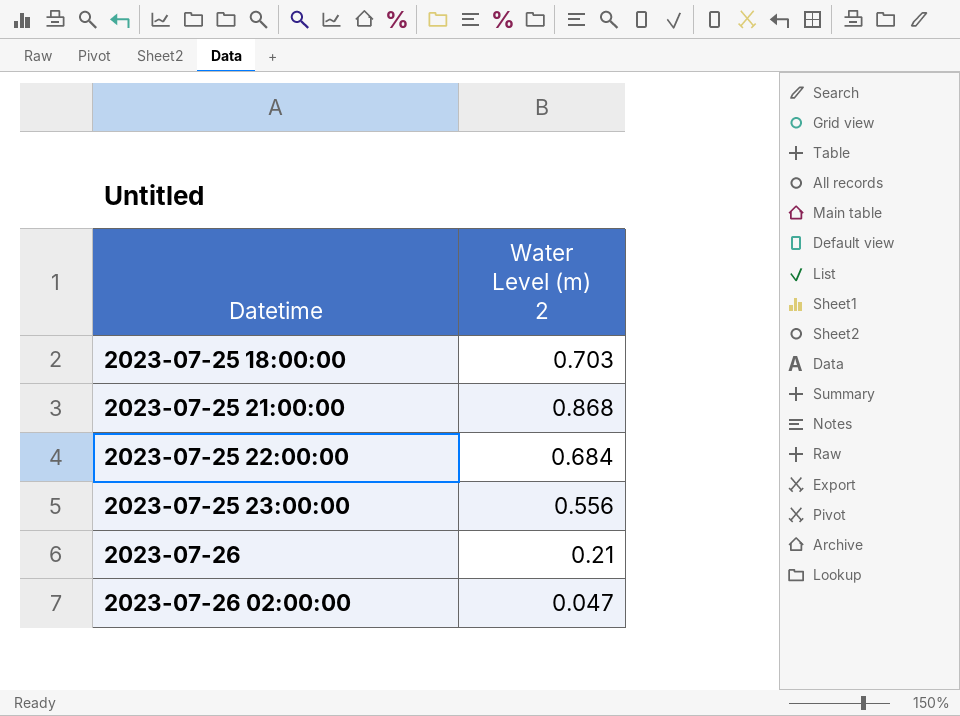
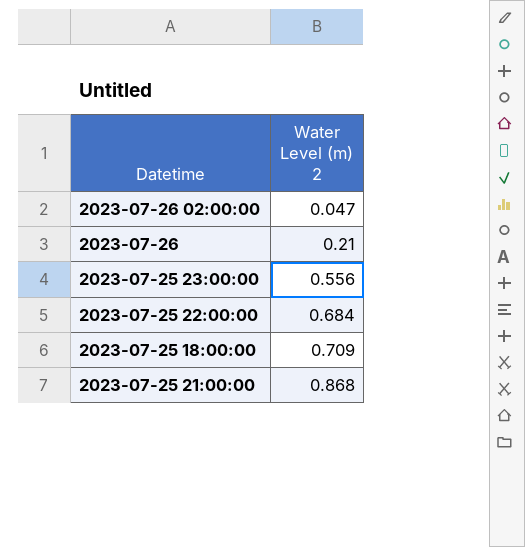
row order: Datetime ascending -> Water Level (m) 2 ascending
2023-07-25 18:00:00 | Water Level (m) 2: 0.703 -> 0.709

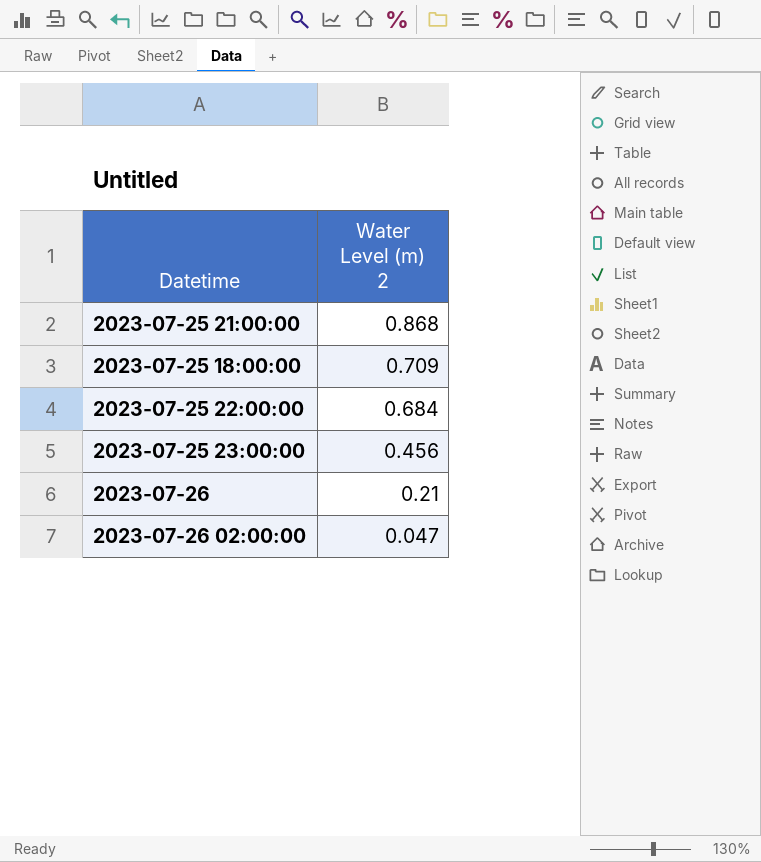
row order: Water Level (m) 2 ascending -> Water Level (m) 2 descending
2023-07-25 23:00:00 | Water Level (m) 2: 0.556 -> 0.456

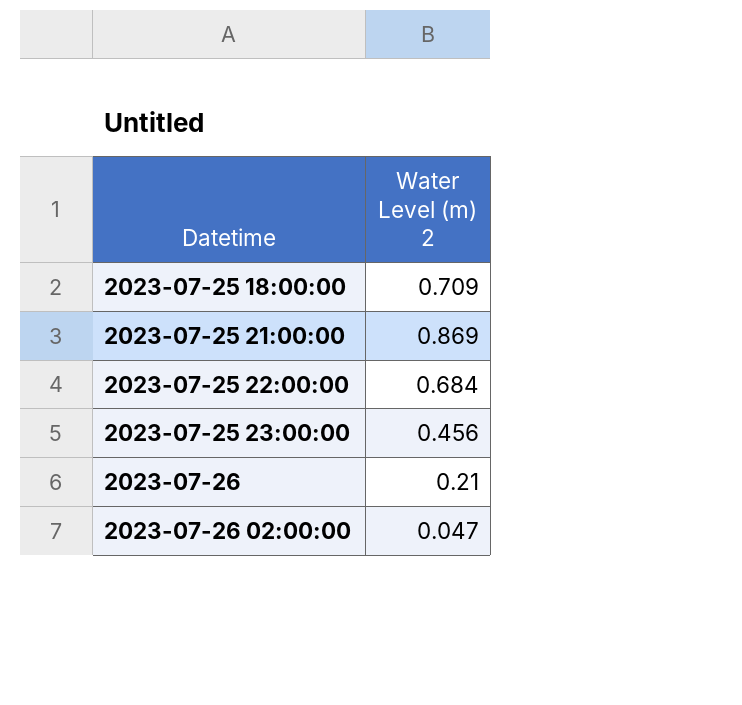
row order: Water Level (m) 2 descending -> Datetime ascending
2023-07-25 21:00:00 | Water Level (m) 2: 0.868 -> 0.869

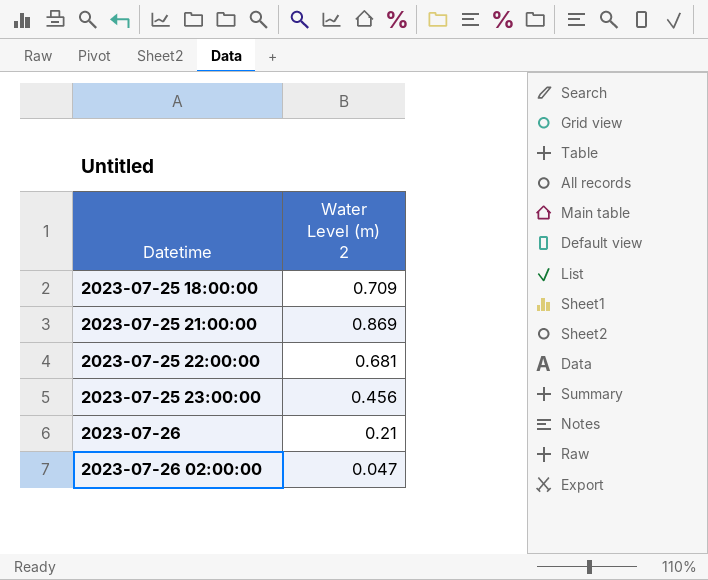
2023-07-25 22:00:00 | Water Level (m) 2: 0.684 -> 0.681

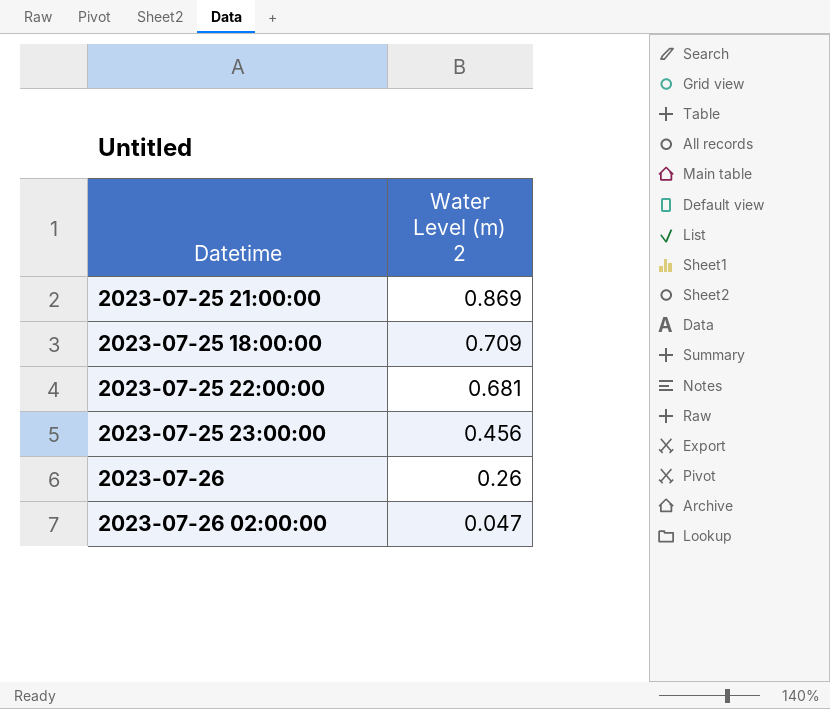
row order: Datetime ascending -> Water Level (m) 2 descending
2023-07-26 | Water Level (m) 2: 0.21 -> 0.26

